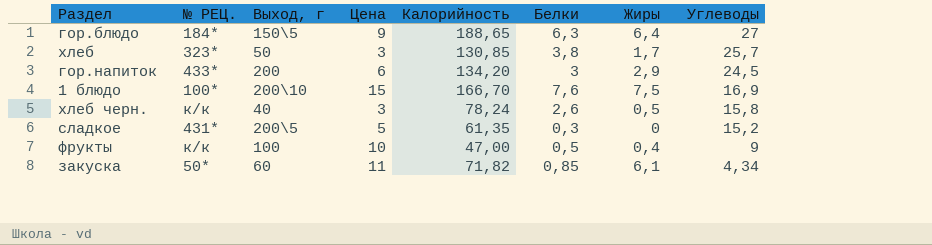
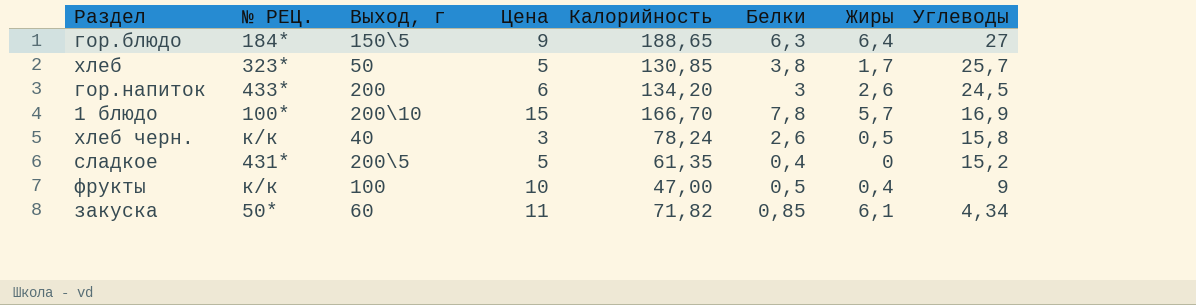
хлеб | Цена: 3 -> 5
гор.напиток | Жиры: 2,9 -> 2,6
1 блюдо | Белки: 7,6 -> 7,8
1 блюдо | Жиры: 7,5 -> 5,7
сладкое | Белки: 0,3 -> 0,4

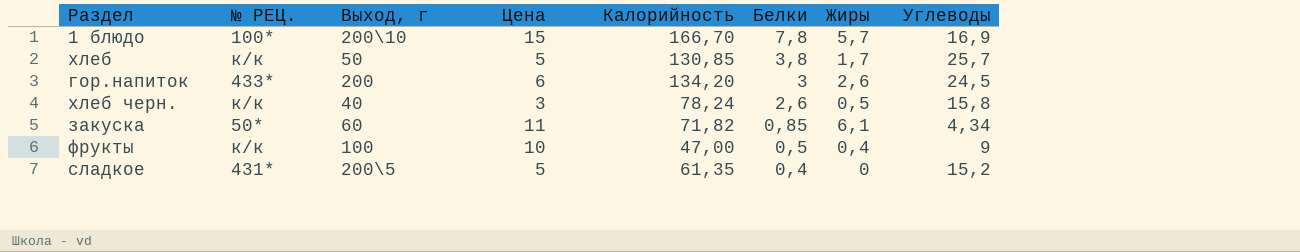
row order: Углеводы descending -> Белки descending
row гор.блюдо: 184* | 150\5 | 9 | 188,65 | 6,3 | 6,4 | 27 -> none
хлеб | № РЕЦ.: 323* -> к/к

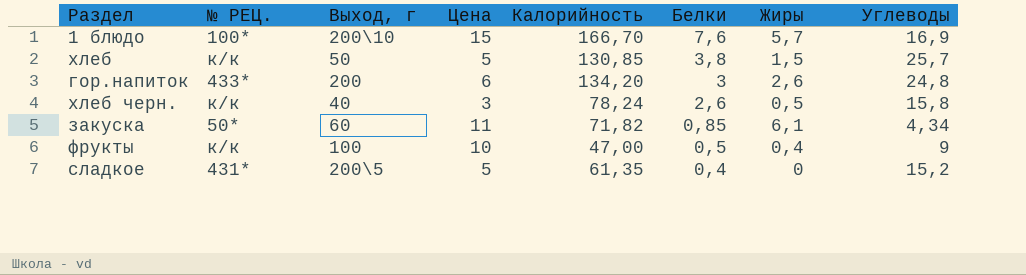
1 блюдо | Белки: 7,8 -> 7,6
хлеб | Жиры: 1,7 -> 1,5
гор.напиток | Углеводы: 24,5 -> 24,8

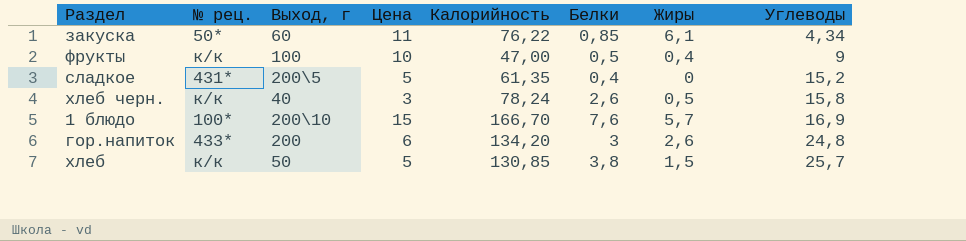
row order: Белки descending -> Углеводы ascending
column name: № РЕЦ. -> № рец.
закуска | Калорийность: 71,82 -> 76,22

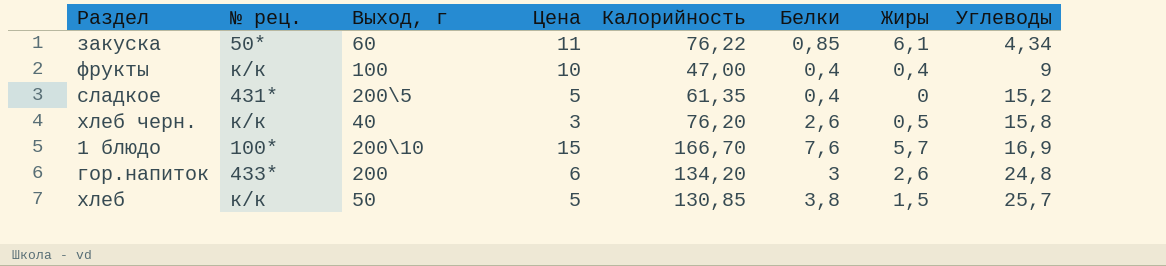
фрукты | Белки: 0,5 -> 0,4
хлеб черн. | Калорийность: 78,24 -> 76,20

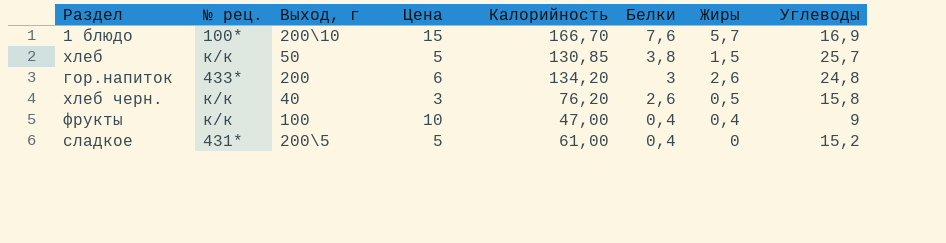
row order: Углеводы ascending -> Белки descending
row закуска: 50* | 60 | 11 | 76,22 | 0,85 | 6,1 | 4,34 -> none
сладкое | Калорийность: 61,35 -> 61,00

